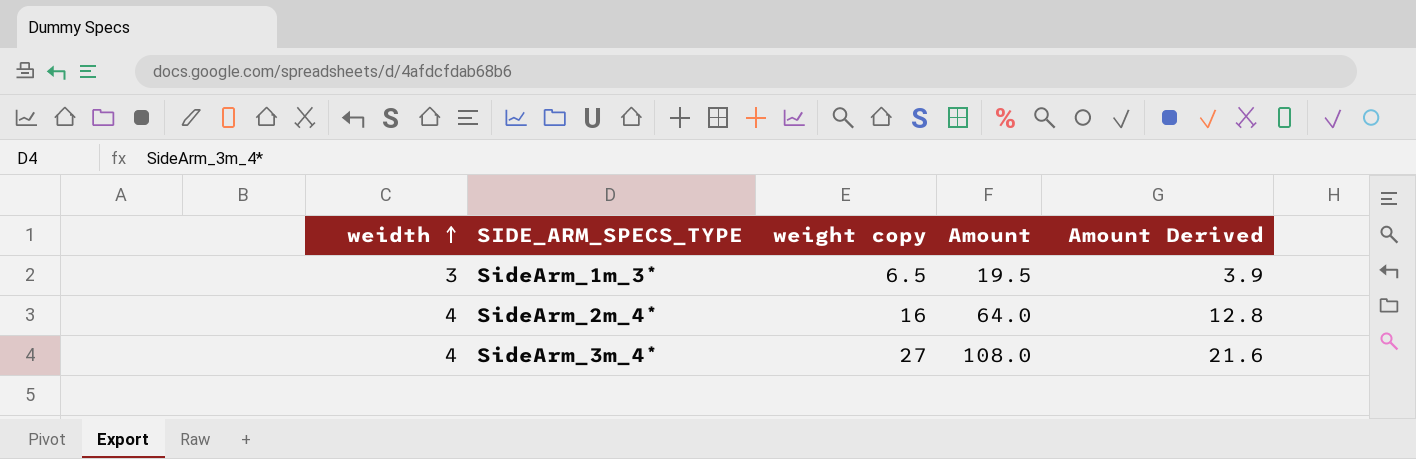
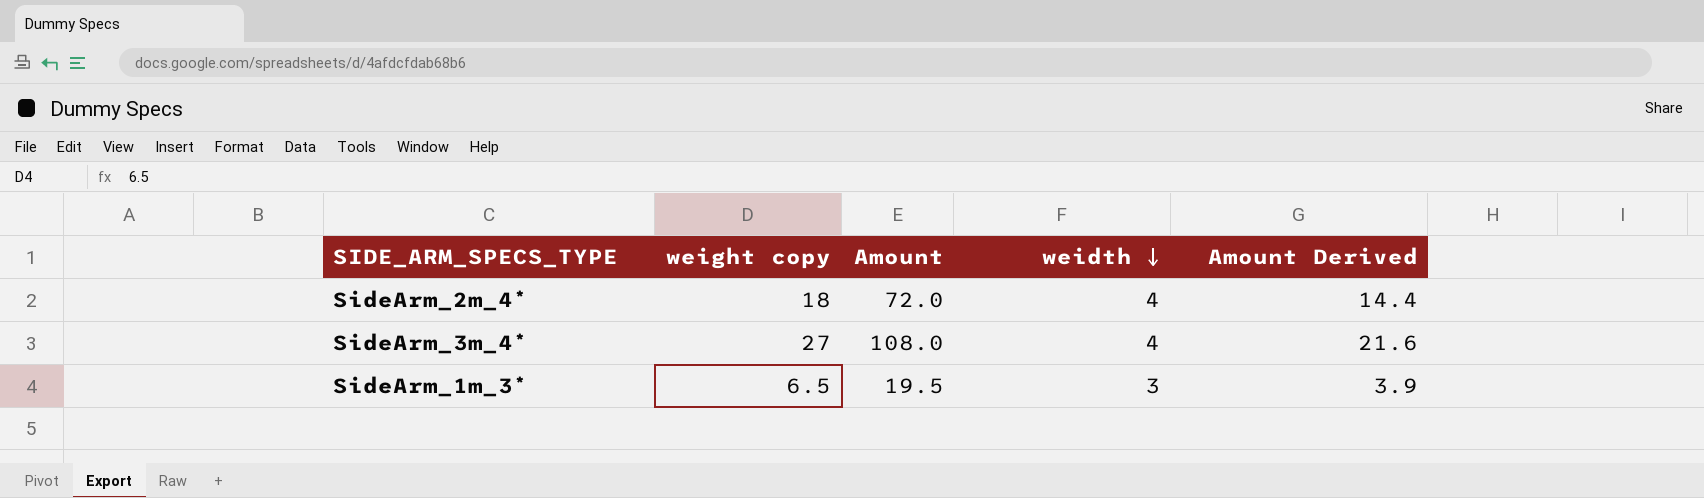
row order: weidth ascending -> weidth descending
column weidth | position: 1 -> 4
SideArm_2m_4* | weight copy: 16 -> 18
SideArm_2m_4* | Amount: 64.0 -> 72.0
SideArm_2m_4* | Amount Derived: 12.8 -> 14.4

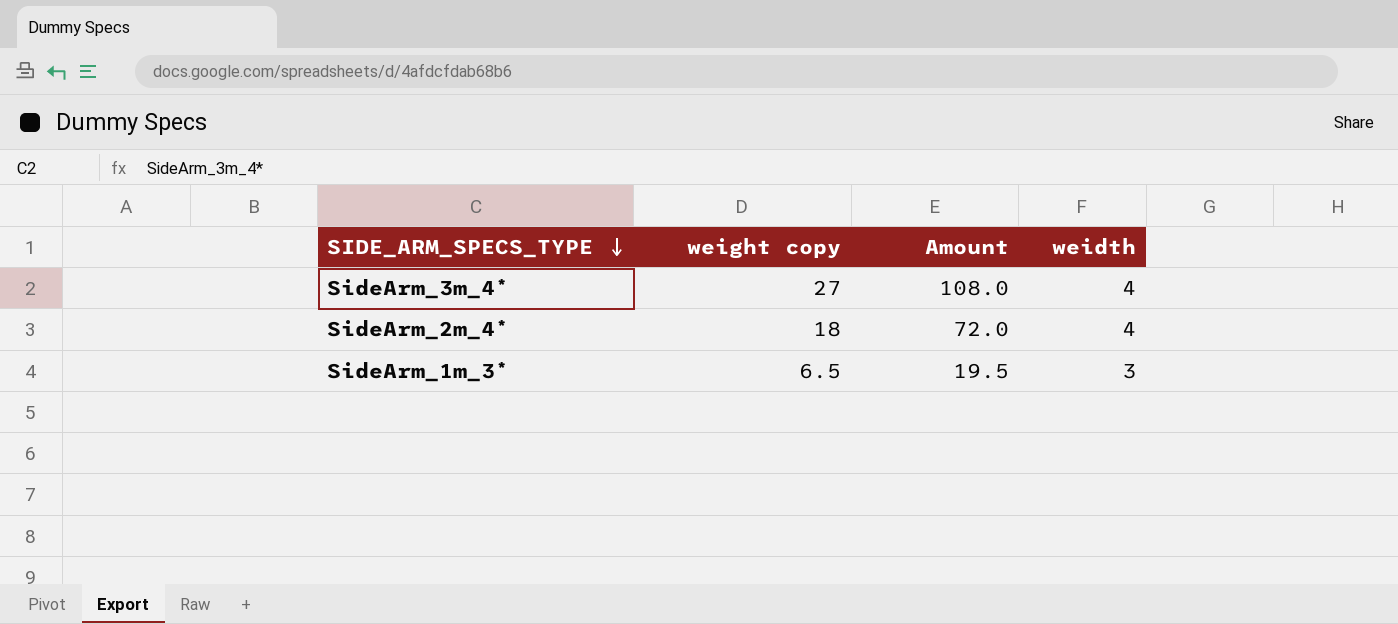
row order: weidth descending -> SIDE_ARM_SPECS_TYPE descending
column Amount Derived | formula: [Amount] * 0.2 -> none

